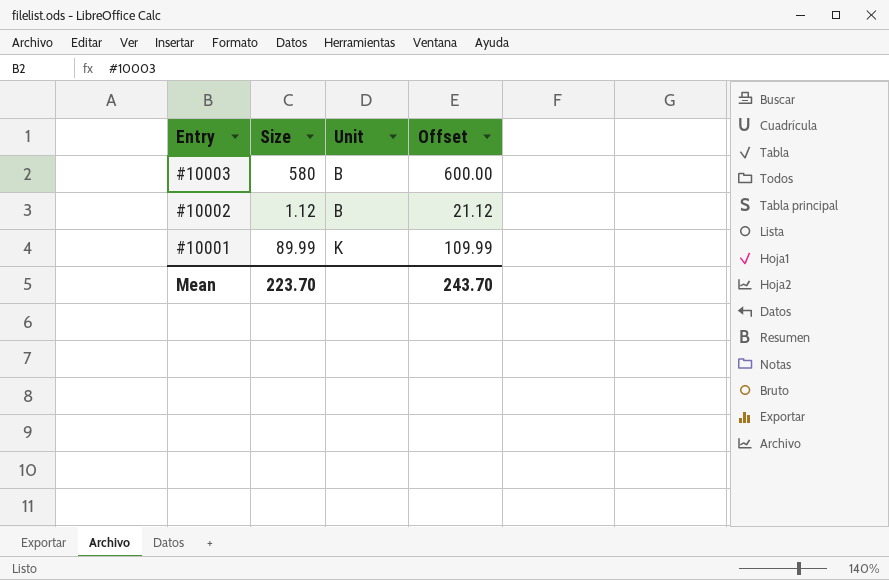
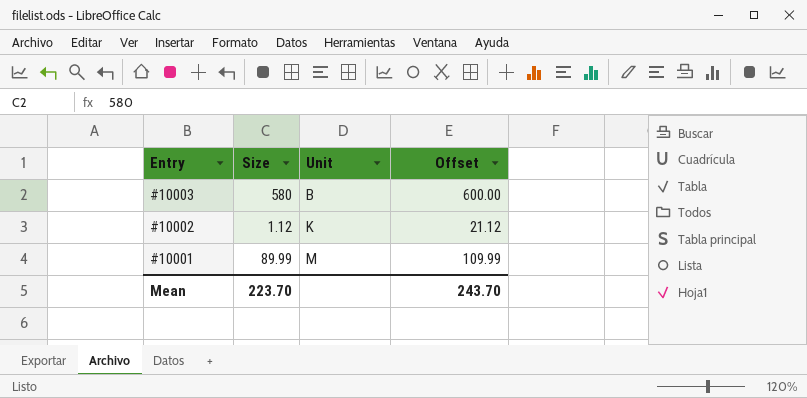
#10002 | Unit: B -> K
#10001 | Unit: K -> M

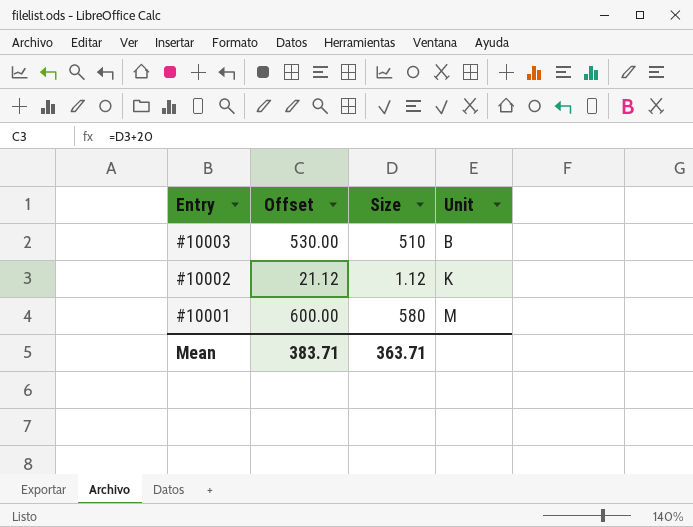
column Offset | position: 4 -> 2
#10003 | Offset: 600.00 -> 530.00
#10003 | Size: 580 -> 510
#10001 | Offset: 109.99 -> 600.00
#10001 | Size: 89.99 -> 580
Mean | Offset: 243.70 -> 383.71
Mean | Size: 223.70 -> 363.71

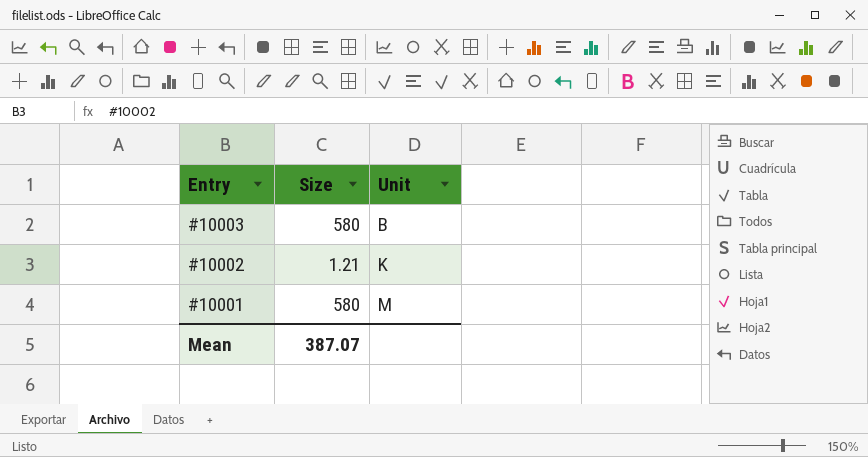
column Offset | formula: [Size] + 20 -> none
#10003 | Size: 510 -> 580
#10002 | Size: 1.12 -> 1.21
Mean | Size: 363.71 -> 387.07

